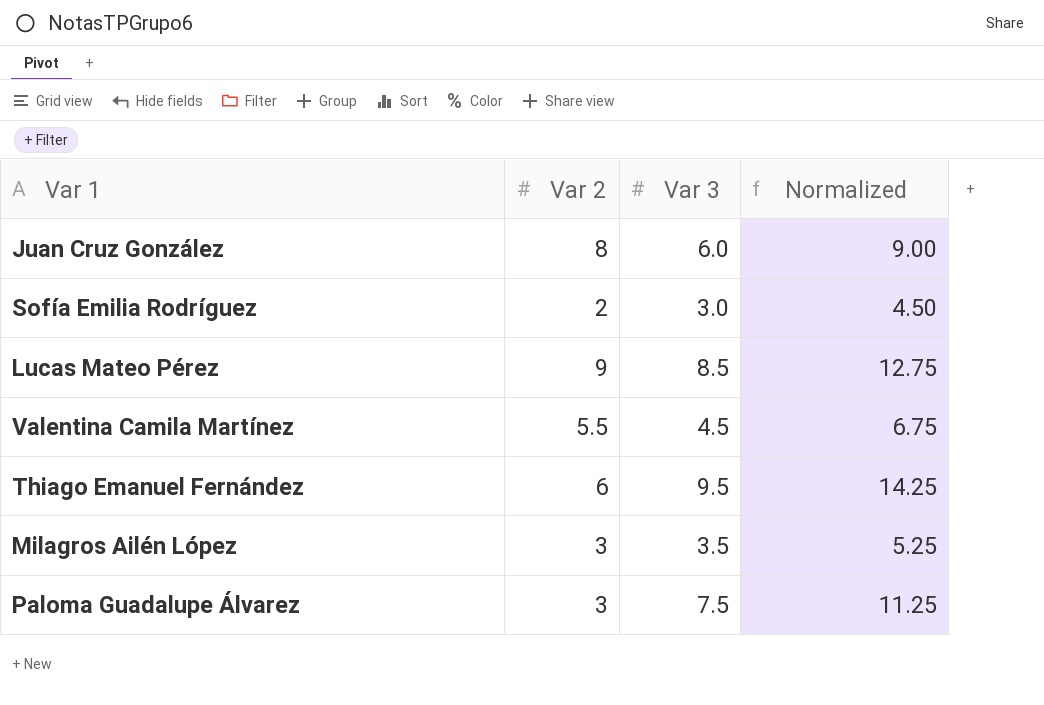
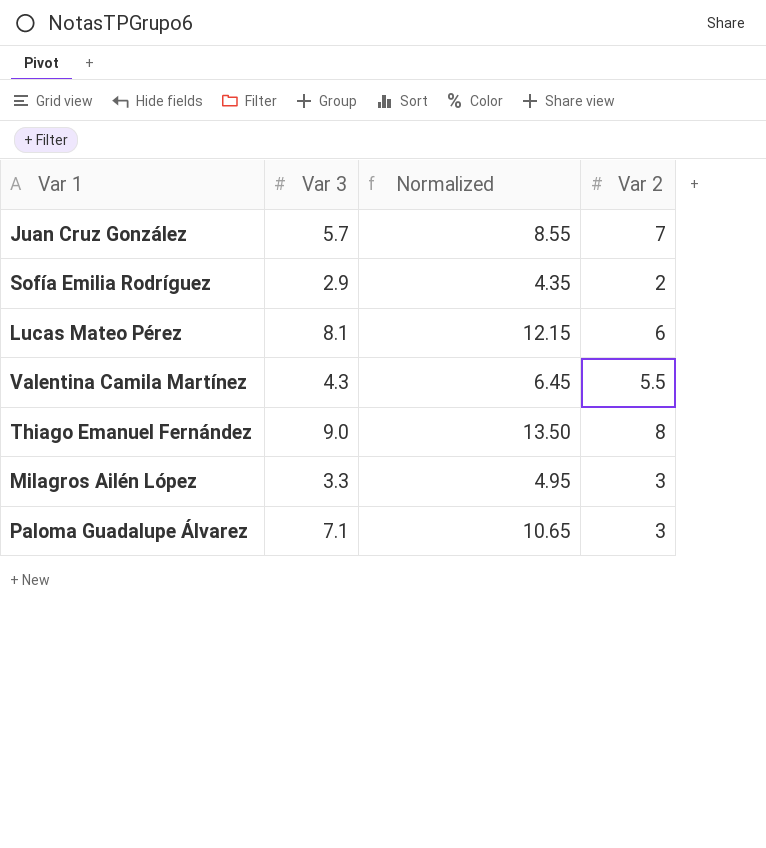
column Var 2 | position: 2 -> 4
Juan Cruz González | Var 3: 6.0 -> 5.7
Juan Cruz González | Normalized: 9.00 -> 8.55
Juan Cruz González | Var 2: 8 -> 7
Sofía Emilia Rodríguez | Var 3: 3.0 -> 2.9
Sofía Emilia Rodríguez | Normalized: 4.50 -> 4.35
Lucas Mateo Pérez | Var 3: 8.5 -> 8.1
Lucas Mateo Pérez | Normalized: 12.75 -> 12.15
Lucas Mateo Pérez | Var 2: 9 -> 6
Valentina Camila Martínez | Var 3: 4.5 -> 4.3
Valentina Camila Martínez | Normalized: 6.75 -> 6.45
Thiago Emanuel Fernández | Var 3: 9.5 -> 9.0
Thiago Emanuel Fernández | Normalized: 14.25 -> 13.50
Thiago Emanuel Fernández | Var 2: 6 -> 8
Milagros Ailén López | Var 3: 3.5 -> 3.3
Milagros Ailén López | Normalized: 5.25 -> 4.95
Paloma Guadalupe Álvarez | Var 3: 7.5 -> 7.1
Paloma Guadalupe Álvarez | Normalized: 11.25 -> 10.65

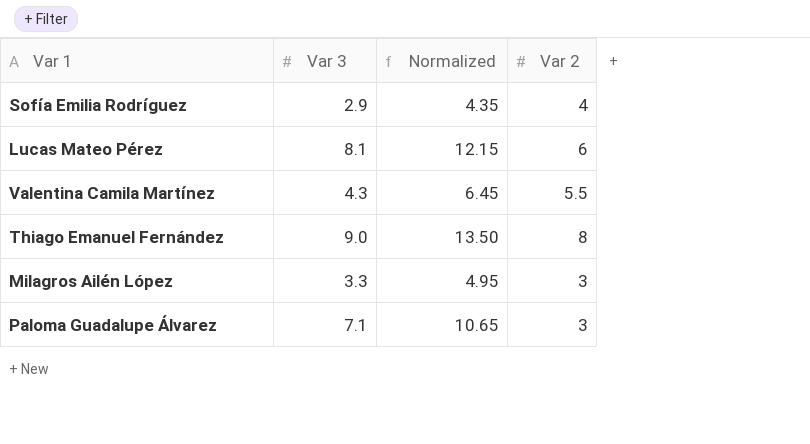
row Juan Cruz González: 5.7 | 8.55 | 7 -> none
Sofía Emilia Rodríguez | Var 2: 2 -> 4

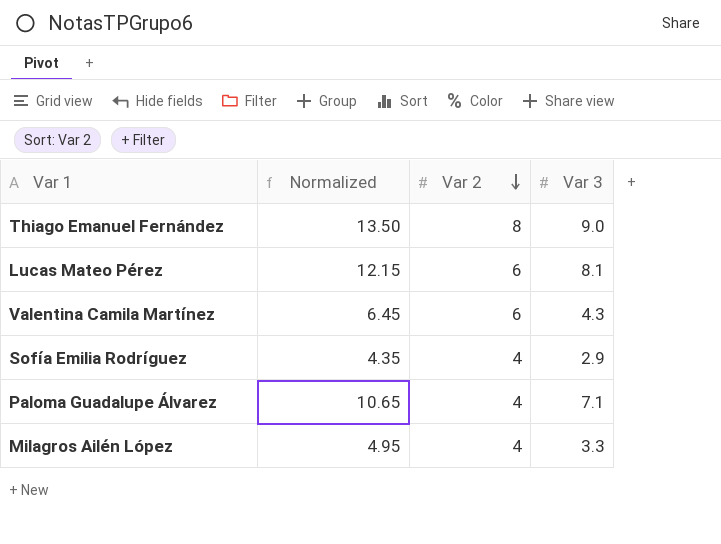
row order: none -> Var 2 descending
column Var 3 | position: 2 -> 4
Valentina Camila Martínez | Var 2: 5.5 -> 6
Paloma Guadalupe Álvarez | Var 2: 3 -> 4
Milagros Ailén López | Var 2: 3 -> 4

